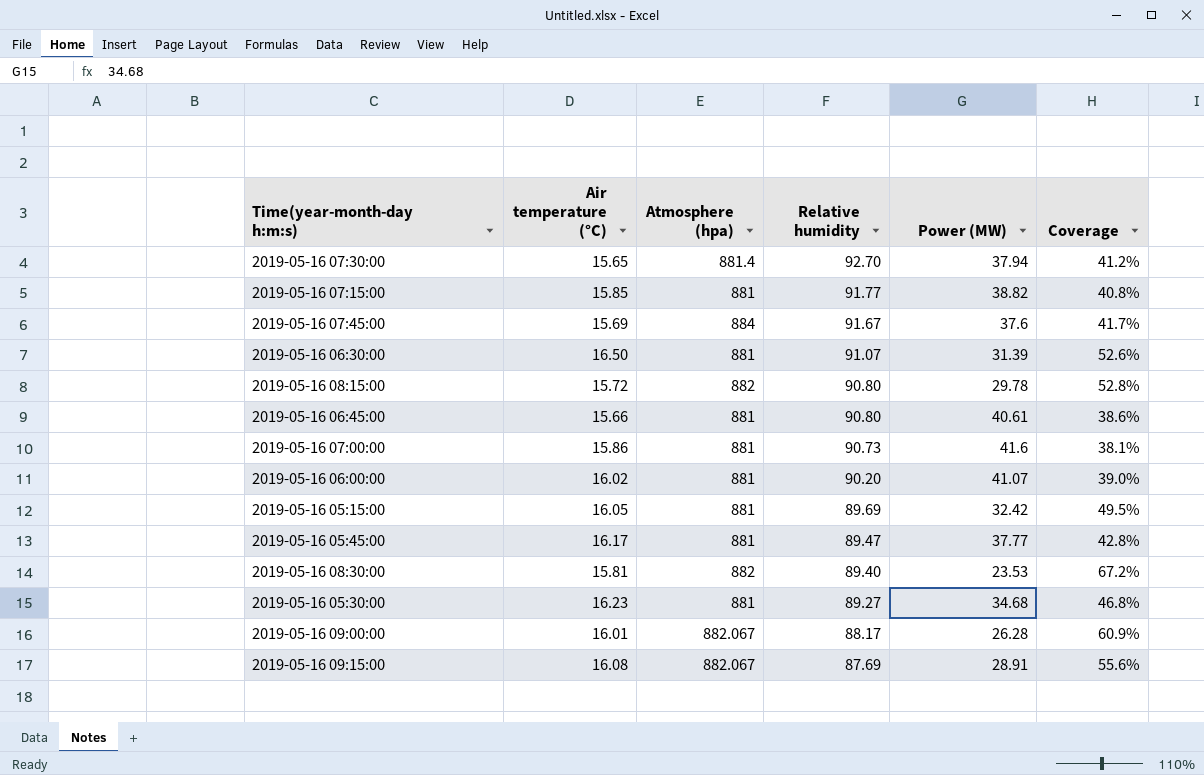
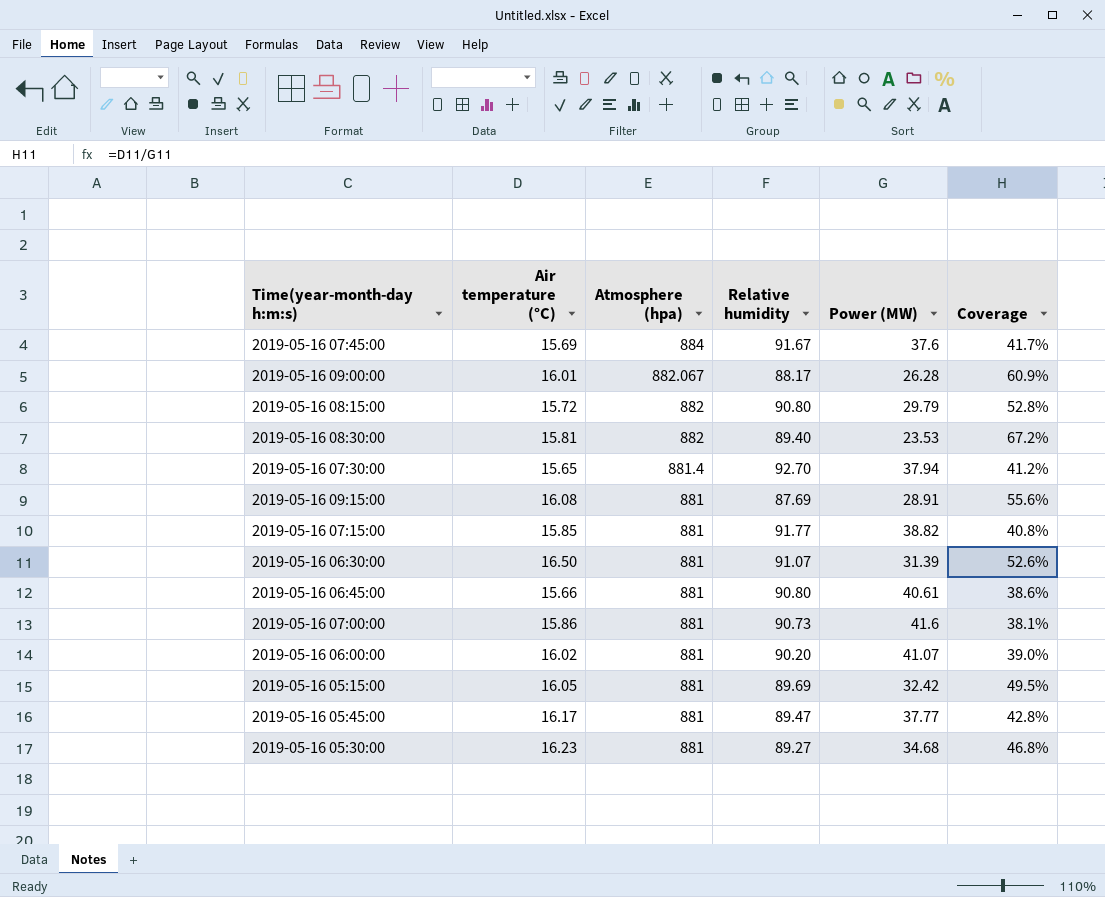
row order: Relative humidity descending -> Atmosphere (hpa) descending
2019-05-16 08:15:00 | Power (MW): 29.78 -> 29.79
2019-05-16 09:15:00 | Atmosphere (hpa): 882.067 -> 881

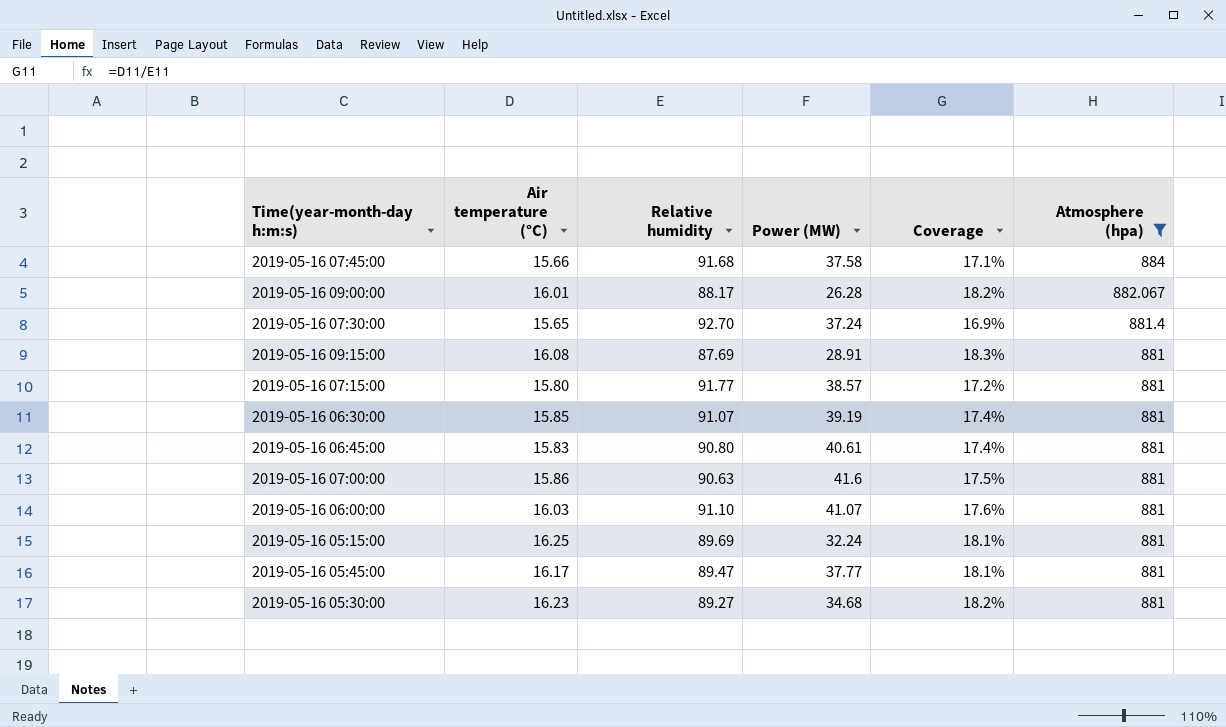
filter: none -> Atmosphere (hpa) != 882
column Coverage | formula: [Air temperature (°C)] / [Power (MW)] -> [Air temperature (°C)] / [Relative humidity]
column Atmosphere (hpa) | position: 3 -> 6
2019-05-16 07:45:00 | Air temperature (°C): 15.69 -> 15.66
2019-05-16 07:45:00 | Relative humidity: 91.67 -> 91.68
2019-05-16 07:45:00 | Power (MW): 37.6 -> 37.58
2019-05-16 07:30:00 | Power (MW): 37.94 -> 37.24
2019-05-16 07:15:00 | Air temperature (°C): 15.85 -> 15.80
2019-05-16 07:15:00 | Power (MW): 38.82 -> 38.57
2019-05-16 06:30:00 | Air temperature (°C): 16.50 -> 15.85
2019-05-16 06:30:00 | Power (MW): 31.39 -> 39.19
2019-05-16 06:45:00 | Air temperature (°C): 15.66 -> 15.83
2019-05-16 07:00:00 | Relative humidity: 90.73 -> 90.63
2019-05-16 06:00:00 | Air temperature (°C): 16.02 -> 16.03
2019-05-16 06:00:00 | Relative humidity: 90.20 -> 91.10
2019-05-16 05:15:00 | Air temperature (°C): 16.05 -> 16.25
2019-05-16 05:15:00 | Power (MW): 32.42 -> 32.24

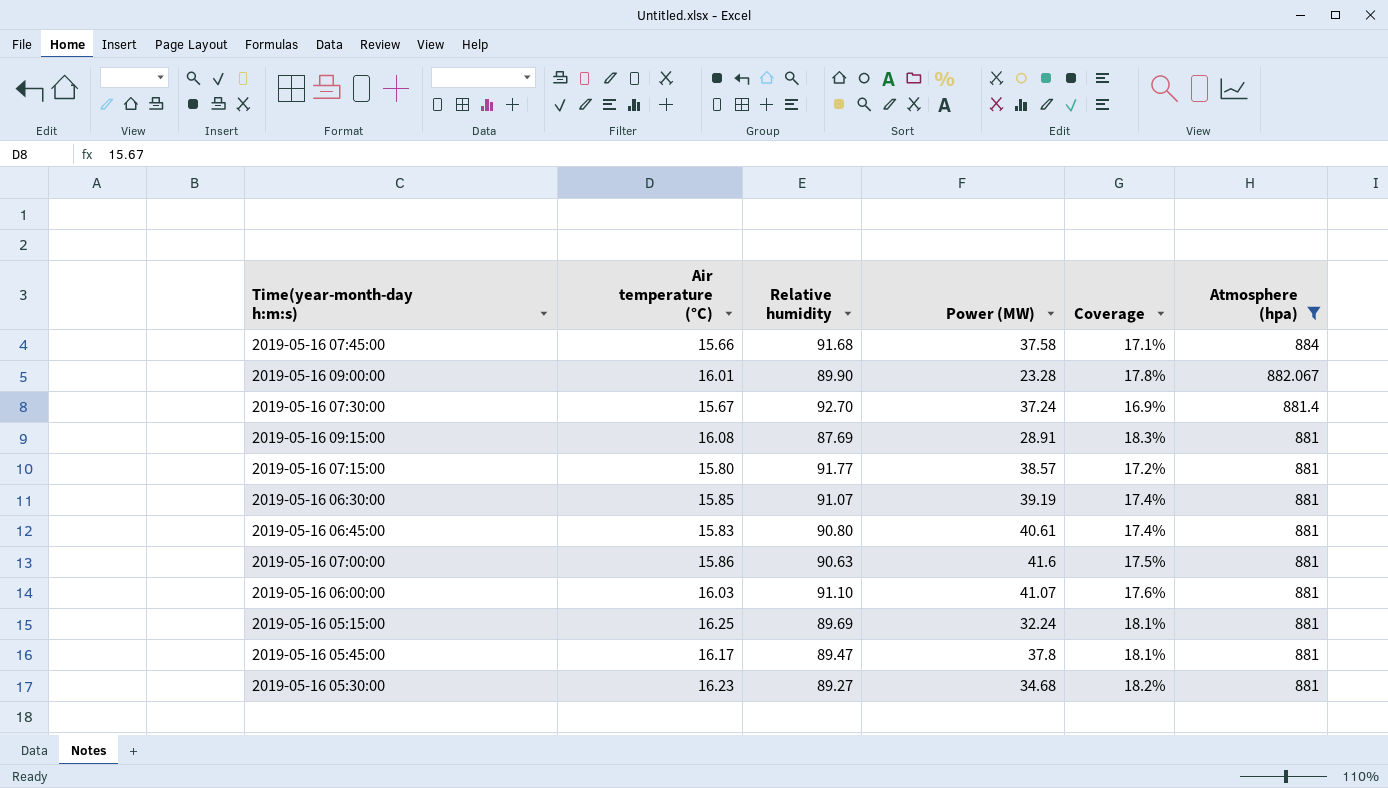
2019-05-16 09:00:00 | Relative humidity: 88.17 -> 89.90
2019-05-16 09:00:00 | Power (MW): 26.28 -> 23.28
2019-05-16 09:00:00 | Coverage: 18.2% -> 17.8%
2019-05-16 07:30:00 | Air temperature (°C): 15.65 -> 15.67
2019-05-16 05:45:00 | Power (MW): 37.77 -> 37.8

